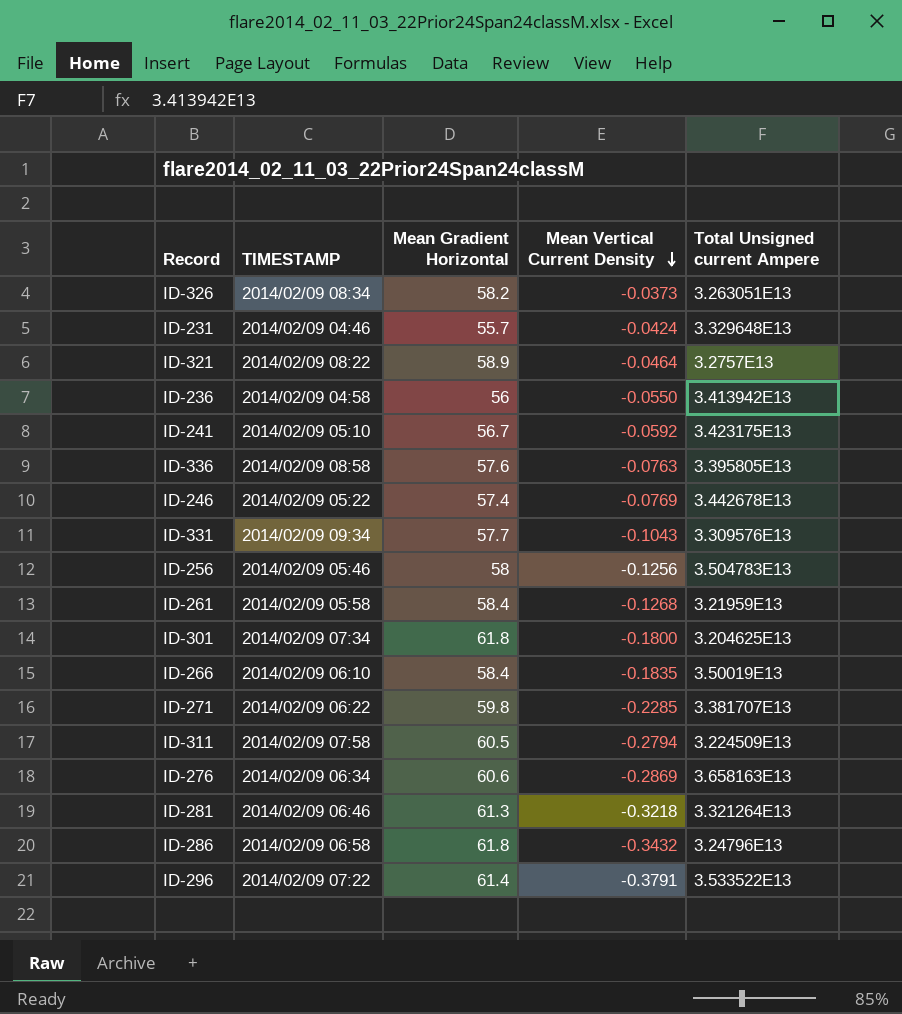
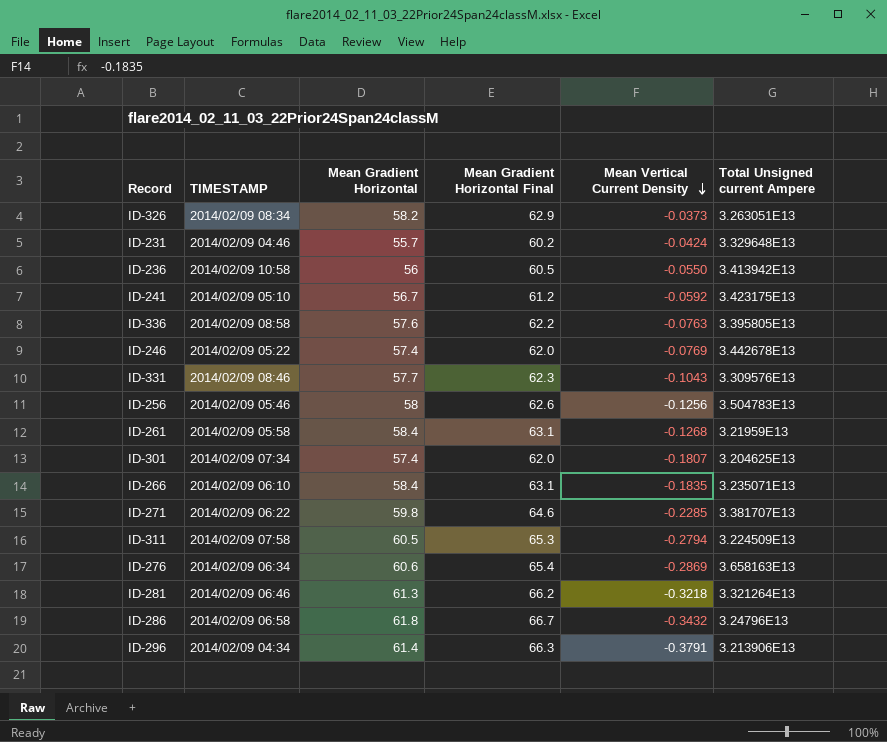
column Mean Gradient Horizontal Final | formula: none -> [Mean Gradient Horizontal] * 1.08
row ID-321: 2014/02/09 08:22 | 58.9 | -0.0464 | 3.2757E13 -> none
ID-236 | TIMESTAMP: 2014/02/09 04:58 -> 2014/02/09 10:58
ID-331 | TIMESTAMP: 2014/02/09 09:34 -> 2014/02/09 08:46
ID-301 | Mean Gradient Horizontal: 61.8 -> 57.4
ID-301 | Mean Vertical Current Density: -0.1800 -> -0.1807
ID-266 | Total Unsigned current Ampere: 3.50019E13 -> 3.235071E13
ID-296 | TIMESTAMP: 2014/02/09 07:22 -> 2014/02/09 04:34
ID-296 | Total Unsigned current Ampere: 3.533522E13 -> 3.213906E13

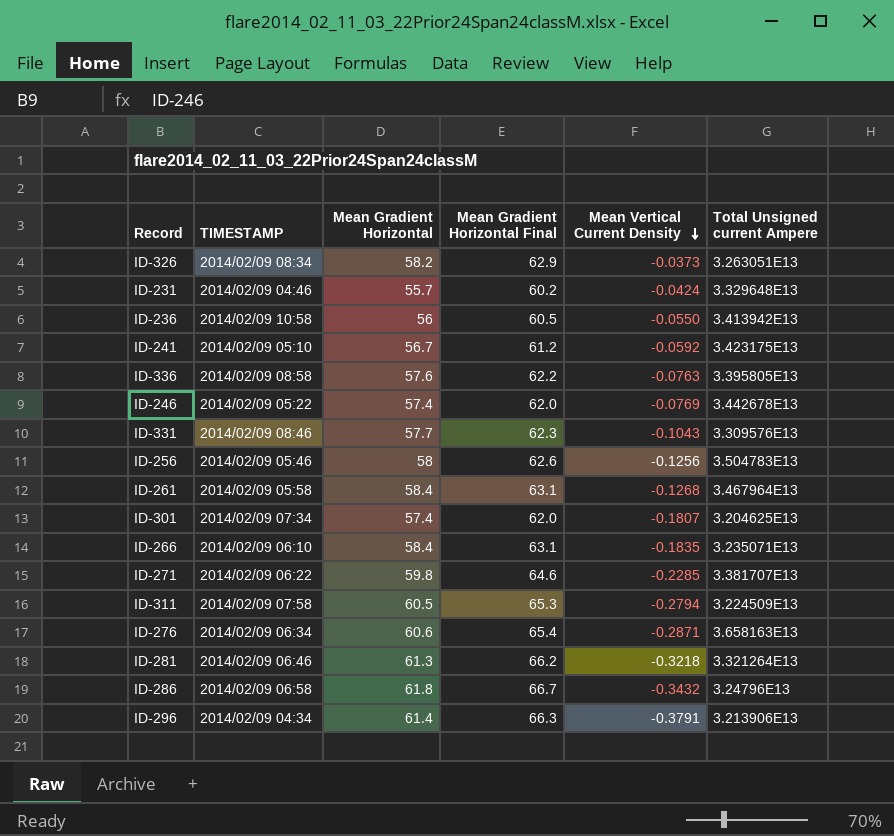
ID-261 | Total Unsigned current Ampere: 3.21959E13 -> 3.467964E13
ID-276 | Mean Vertical Current Density: -0.2869 -> -0.2871

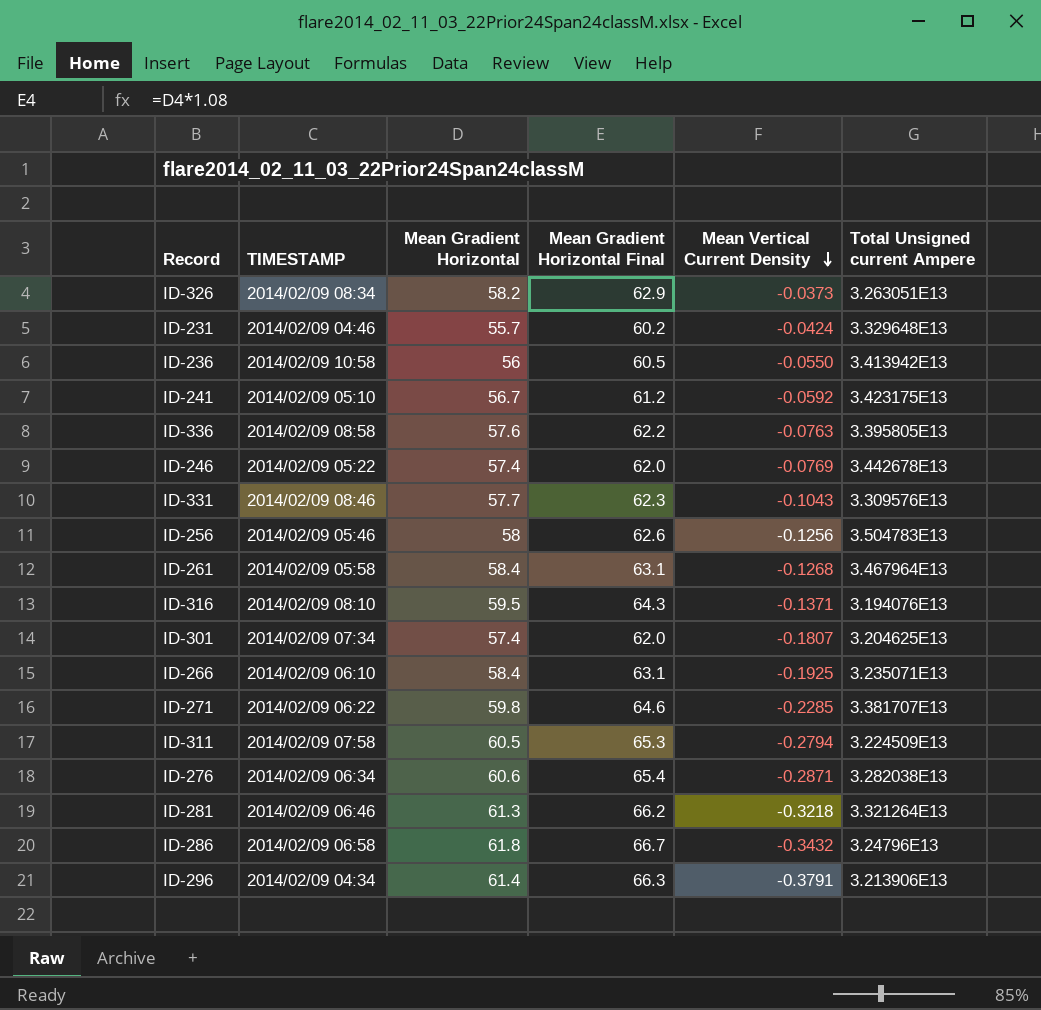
row ID-316: none -> 2014/02/09 08:10 | 59.5 | 64.3 | -0.1371 | 3.194076E13
ID-266 | Mean Vertical Current Density: -0.1835 -> -0.1925
ID-276 | Total Unsigned current Ampere: 3.658163E13 -> 3.282038E13

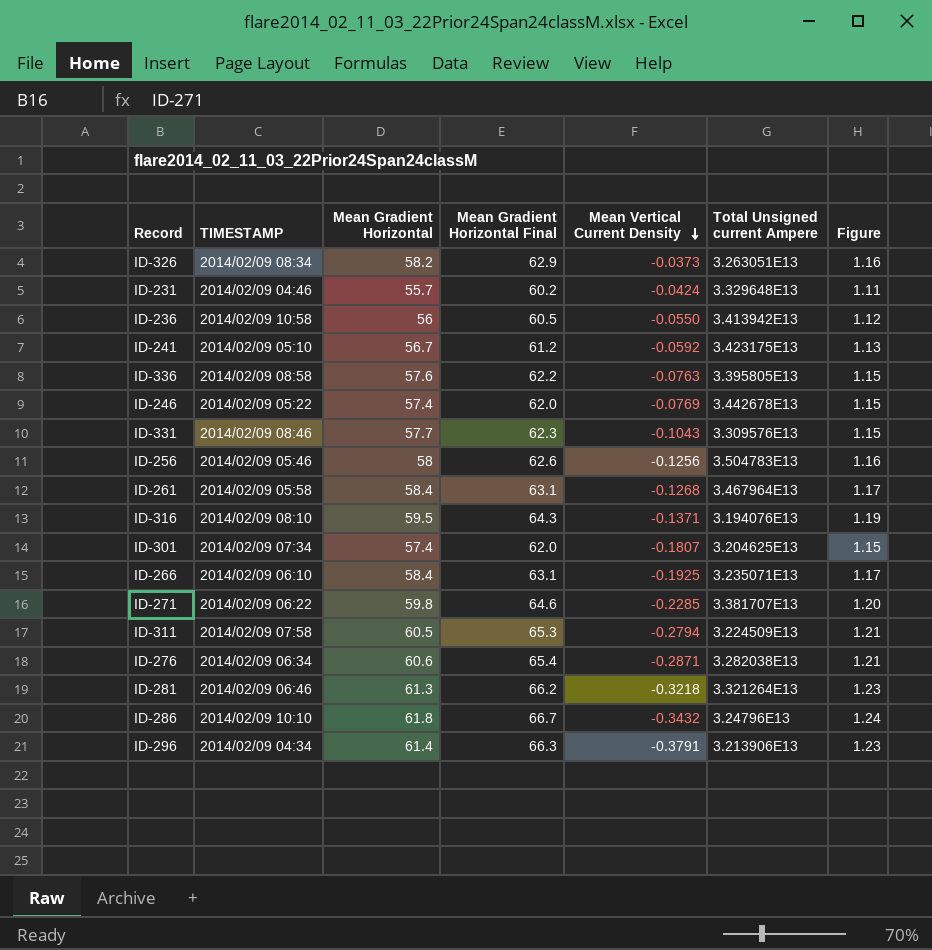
column Figure | formula: none -> [Mean Gradient Horizontal] * 0.02
ID-286 | TIMESTAMP: 2014/02/09 06:58 -> 2014/02/09 10:10

